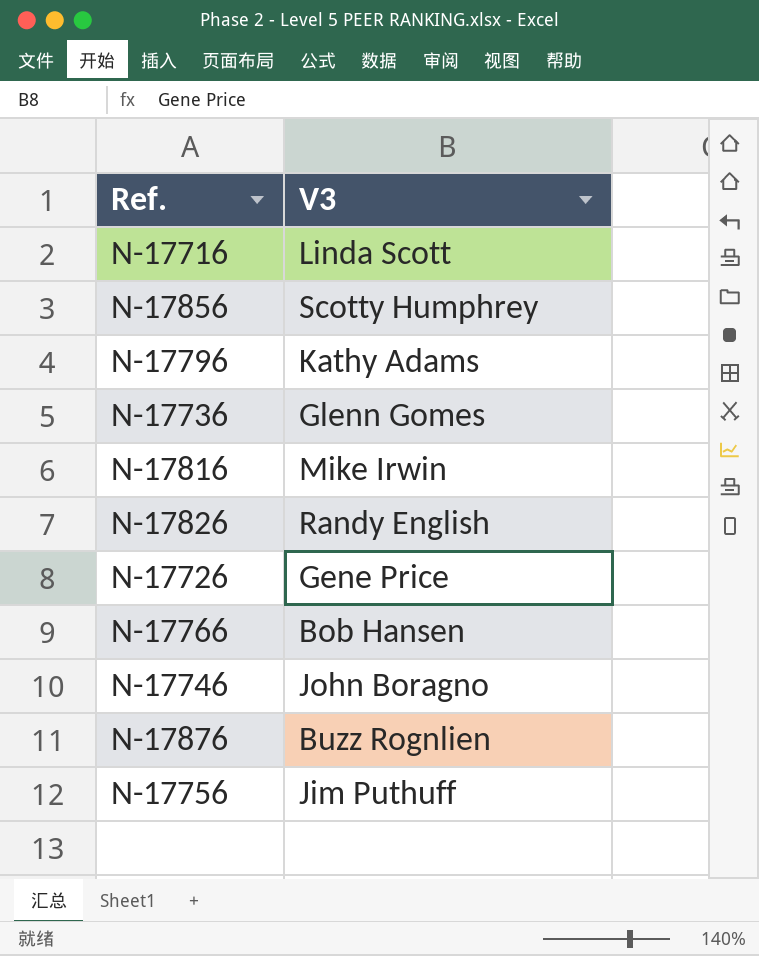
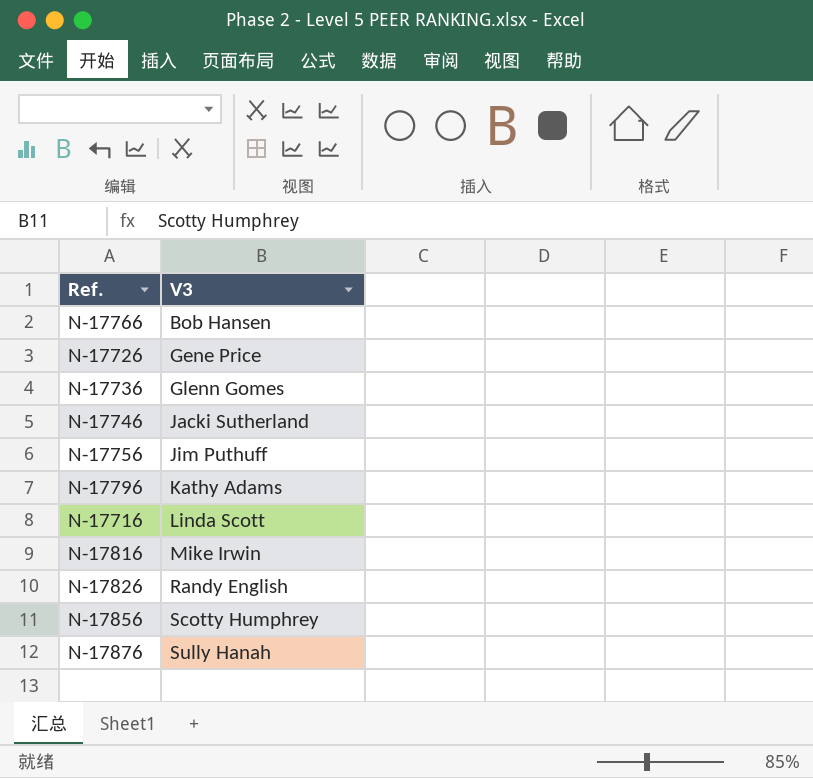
row order: none -> V3 ascending
N-17746 | V3: John Boragno -> Jacki Sutherland
N-17876 | V3: Buzz Rognlien -> Sully Hanah

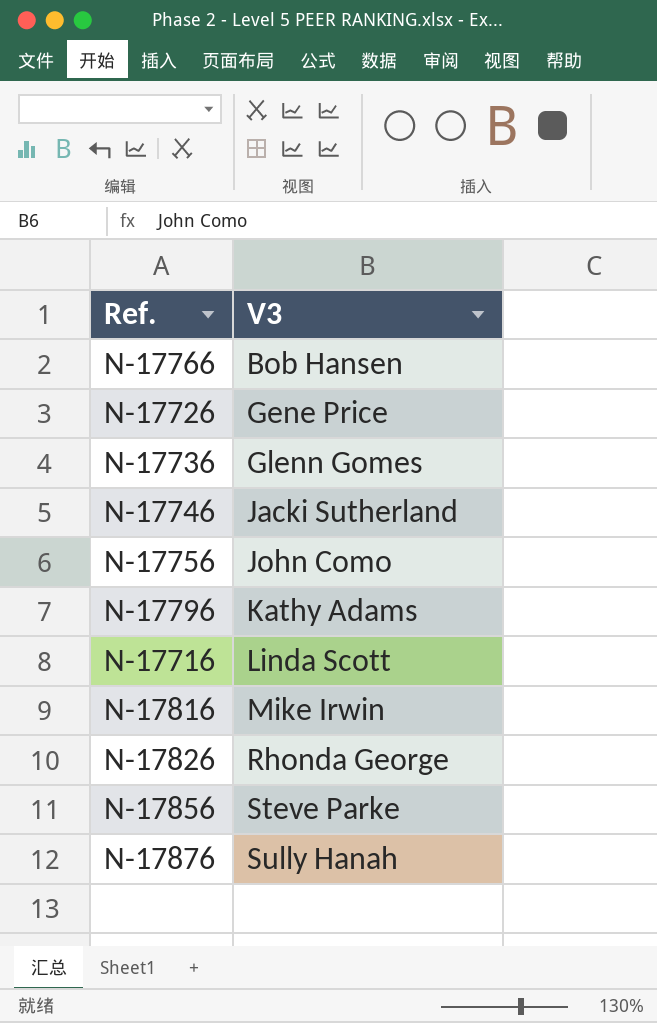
N-17756 | V3: Jim Puthuff -> John Como
N-17826 | V3: Randy English -> Rhonda George
N-17856 | V3: Scotty Humphrey -> Steve Parke

